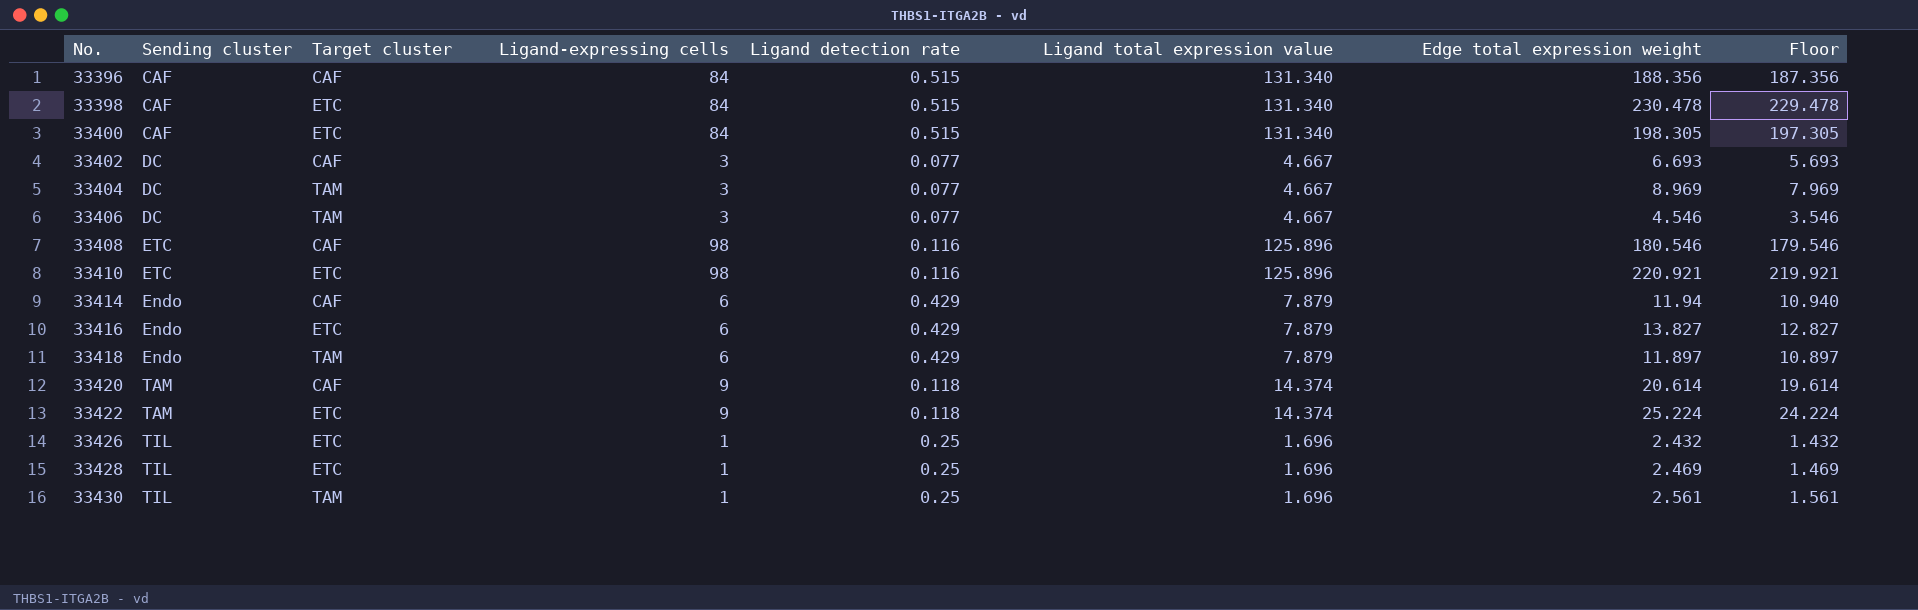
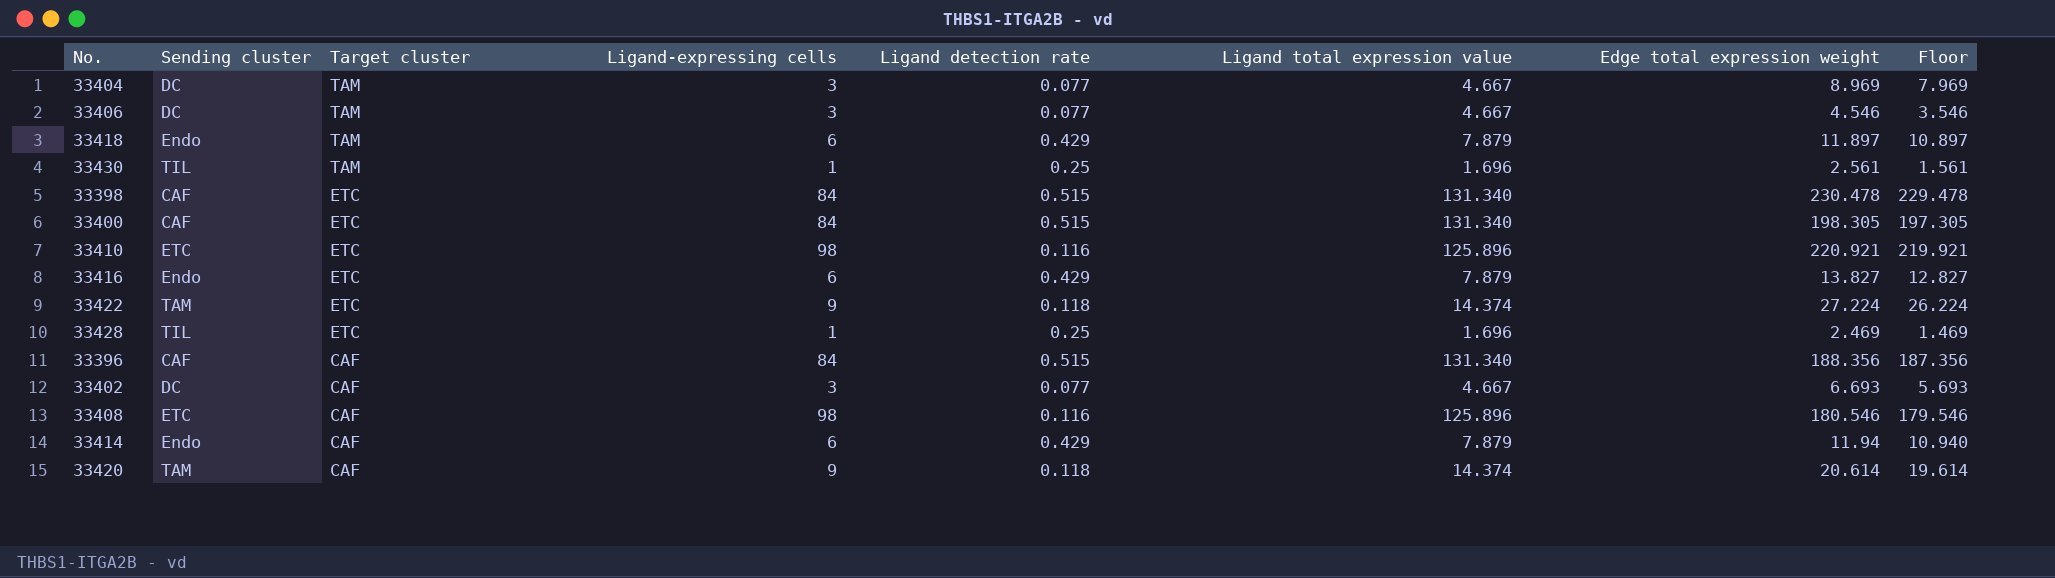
row order: No. ascending -> Target cluster descending
row 33426: TIL | ETC | 1 | 0.25 | 1.696 | 2.432 | 1.432 -> none
33422 | Edge total expression weight: 25.224 -> 27.224
33422 | Floor: 24.224 -> 26.224

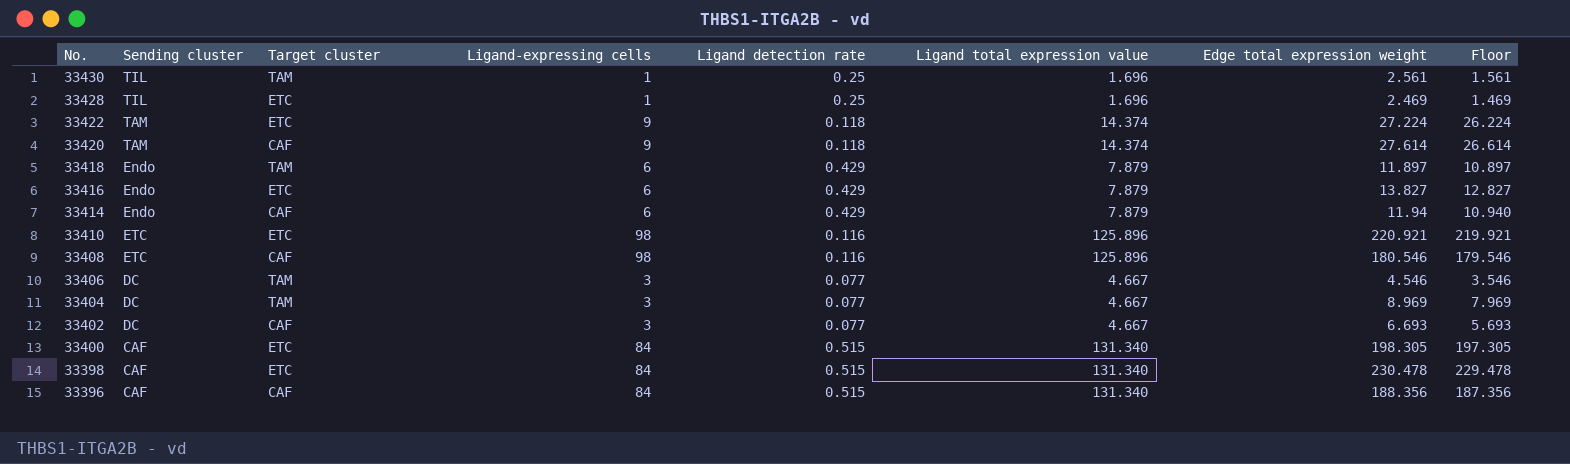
row order: Target cluster descending -> No. descending
33420 | Edge total expression weight: 20.614 -> 27.614
33420 | Floor: 19.614 -> 26.614

